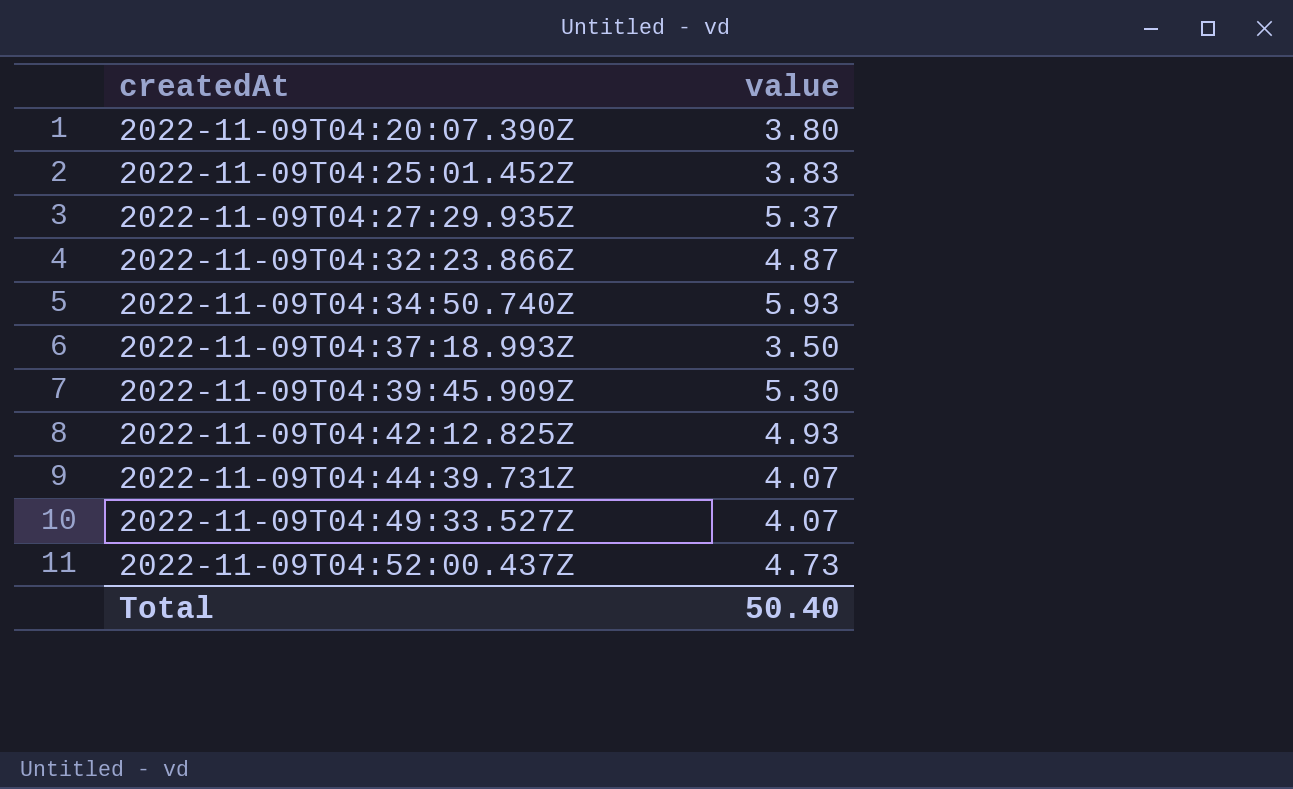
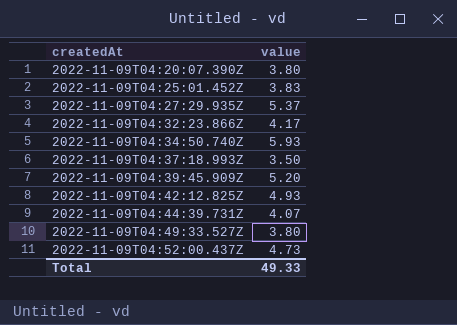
2022-11-09T04:32:23.866Z | value: 4.87 -> 4.17
2022-11-09T04:39:45.909Z | value: 5.30 -> 5.20
2022-11-09T04:49:33.527Z | value: 4.07 -> 3.80
Total | value: 50.40 -> 49.33

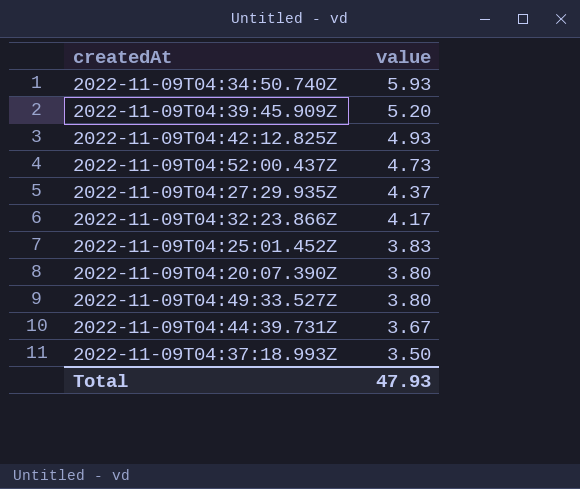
row order: createdAt ascending -> value descending
2022-11-09T04:27:29.935Z | value: 5.37 -> 4.37
2022-11-09T04:44:39.731Z | value: 4.07 -> 3.67
Total | value: 49.33 -> 47.93

